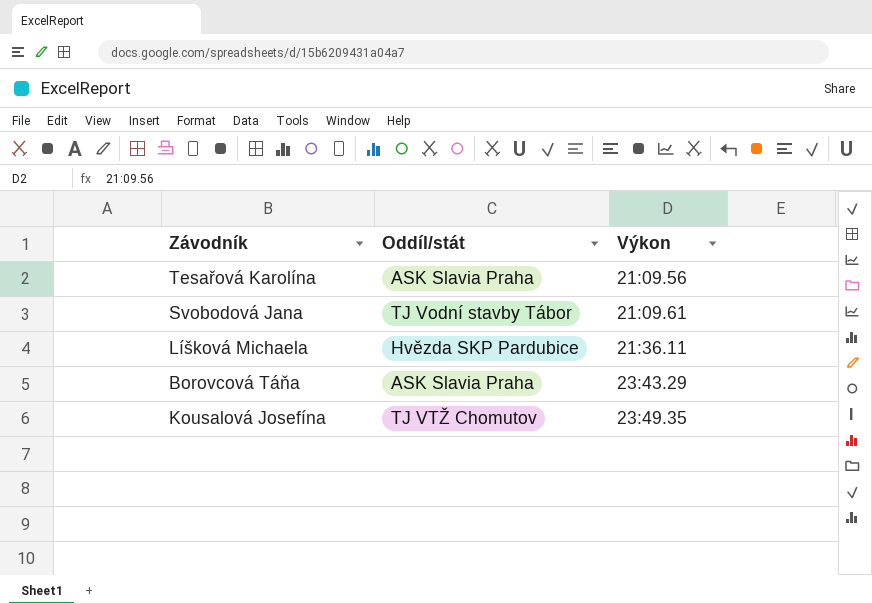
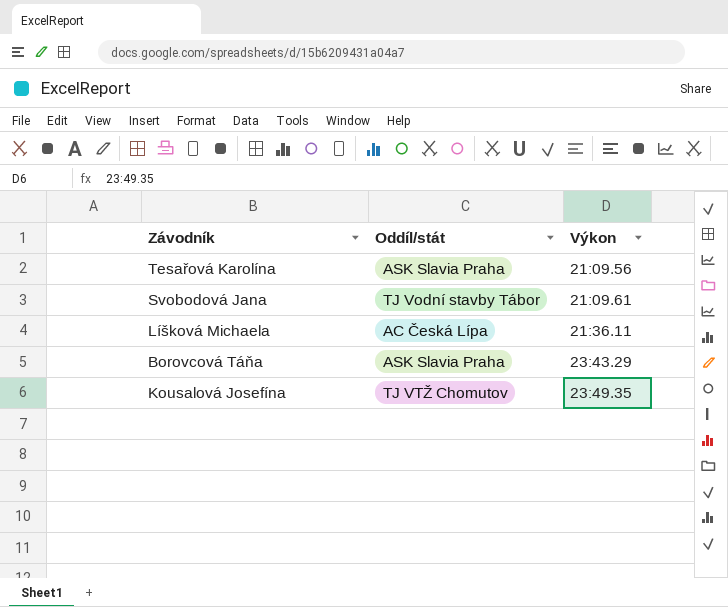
Líšková Michaela | Oddíl/stát: Hvězda SKP Pardubice -> AC Česká Lípa

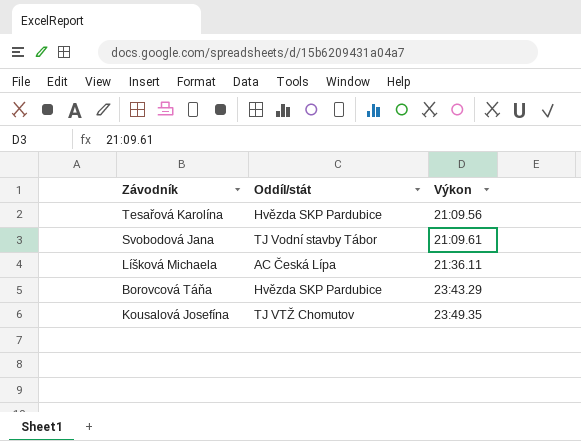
Tesařová Karolína | Oddíl/stát: ASK Slavia Praha -> Hvězda SKP Pardubice
Borovcová Táňa | Oddíl/stát: ASK Slavia Praha -> Hvězda SKP Pardubice

